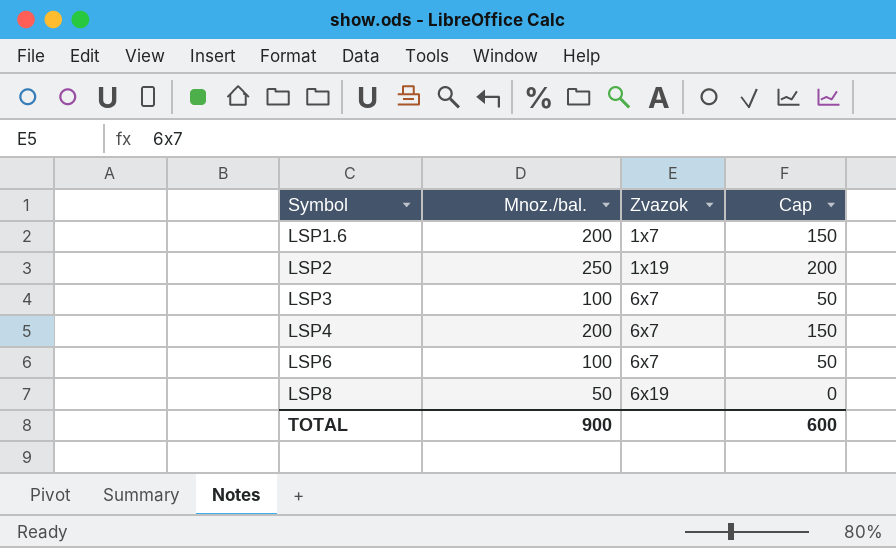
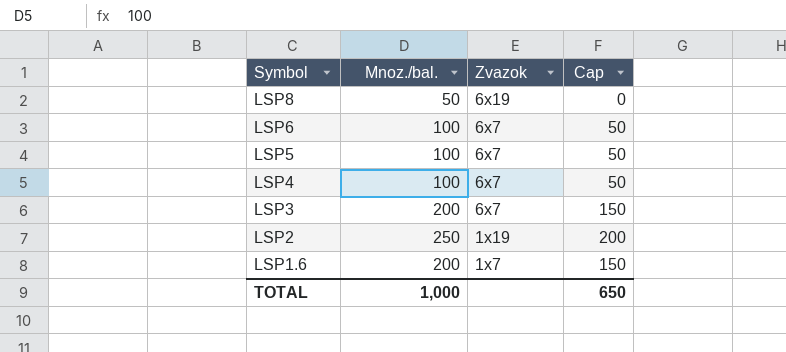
row order: Symbol ascending -> Symbol descending
row LSP5: none -> 100 | 6x7 | 50
LSP4 | Mnoz./bal.: 200 -> 100
LSP4 | Cap: 150 -> 50
LSP3 | Mnoz./bal.: 100 -> 200
LSP3 | Cap: 50 -> 150
TOTAL | Mnoz./bal.: 900 -> 1,000
TOTAL | Cap: 600 -> 650

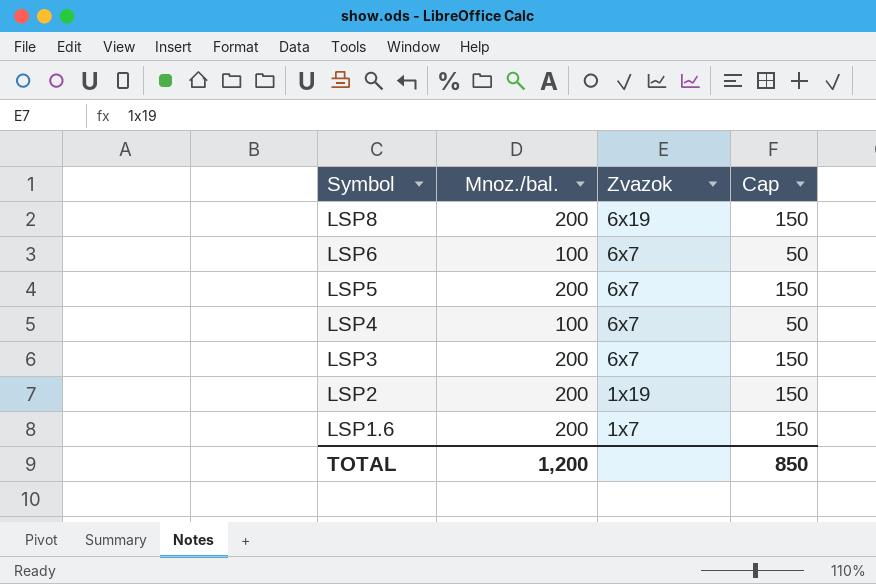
LSP8 | Mnoz./bal.: 50 -> 200
LSP8 | Cap: 0 -> 150
LSP5 | Mnoz./bal.: 100 -> 200
LSP5 | Cap: 50 -> 150
LSP2 | Mnoz./bal.: 250 -> 200
LSP2 | Cap: 200 -> 150
TOTAL | Mnoz./bal.: 1,000 -> 1,200
TOTAL | Cap: 650 -> 850

